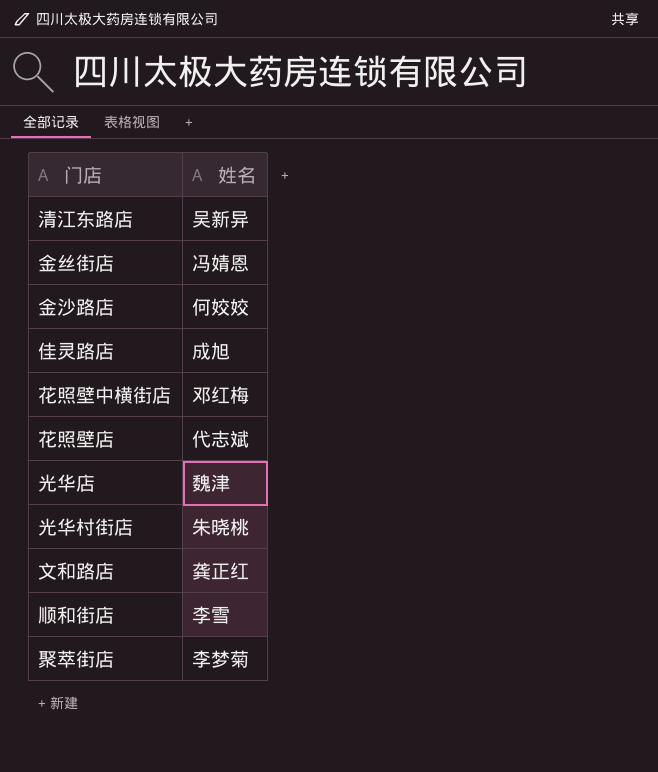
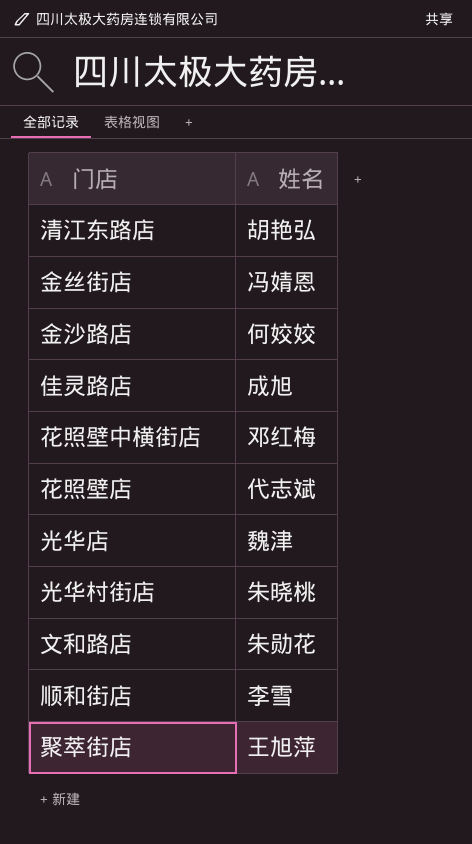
清江东路店 | 姓名: 吴新异 -> 胡艳弘
文和路店 | 姓名: 龚正红 -> 朱勋花
聚萃街店 | 姓名: 李梦菊 -> 王旭萍

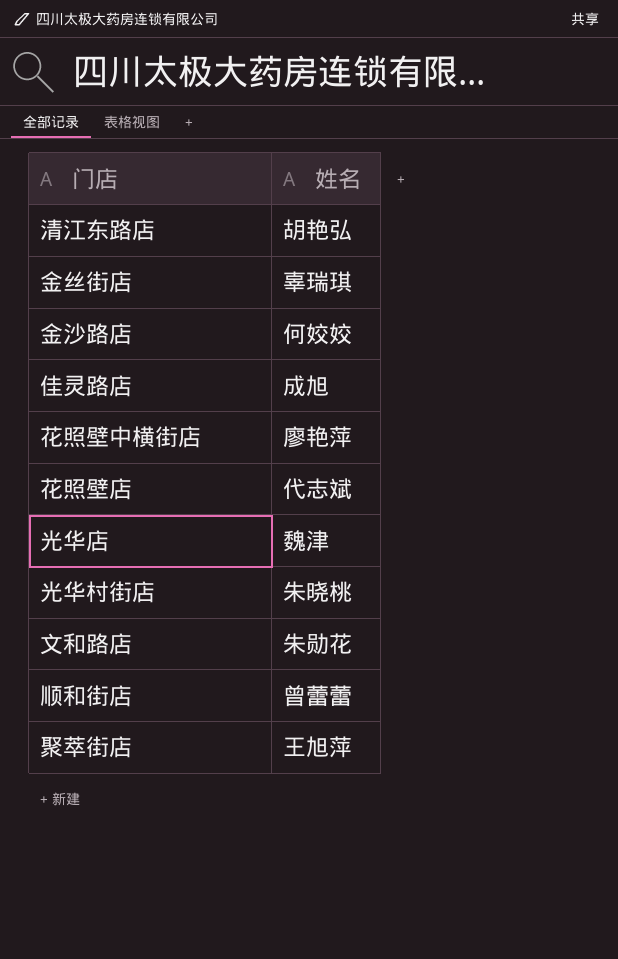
金丝街店 | 姓名: 冯婧恩 -> 辜瑞琪
花照壁中横街店 | 姓名: 邓红梅 -> 廖艳萍
顺和街店 | 姓名: 李雪 -> 曾蕾蕾

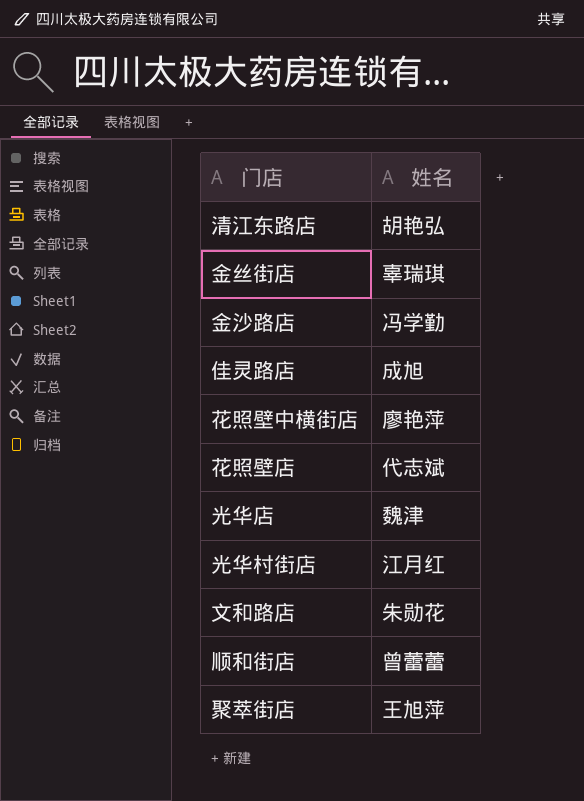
金沙路店 | 姓名: 何姣姣 -> 冯学勤
光华村街店 | 姓名: 朱晓桃 -> 江月红

